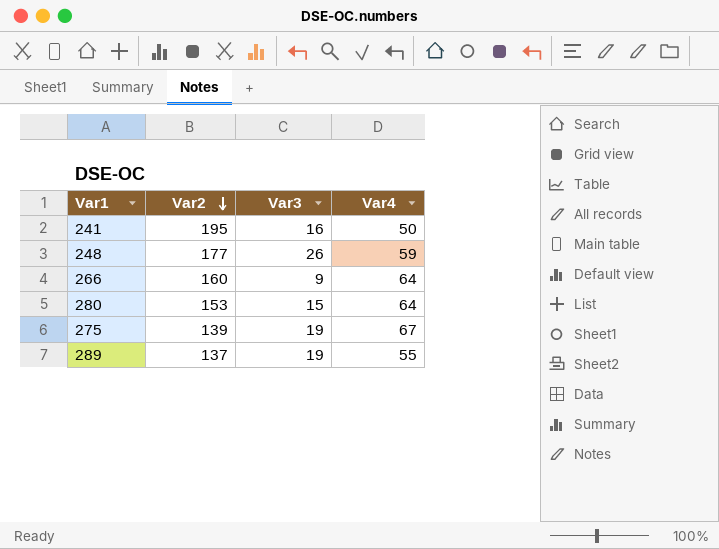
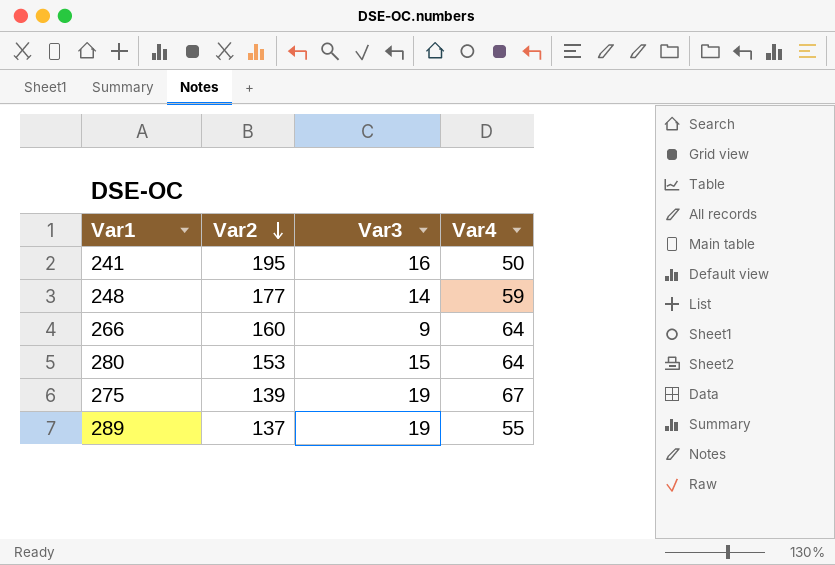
248 | Var3: 26 -> 14

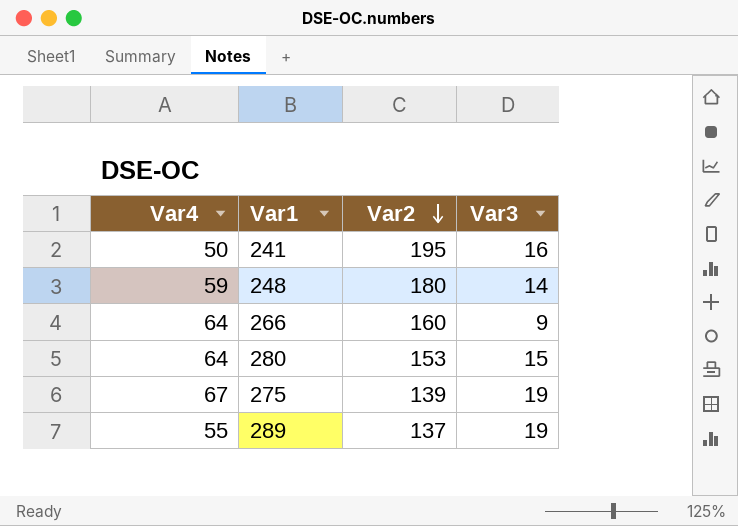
column Var4 | position: 4 -> 1
248 | Var2: 177 -> 180

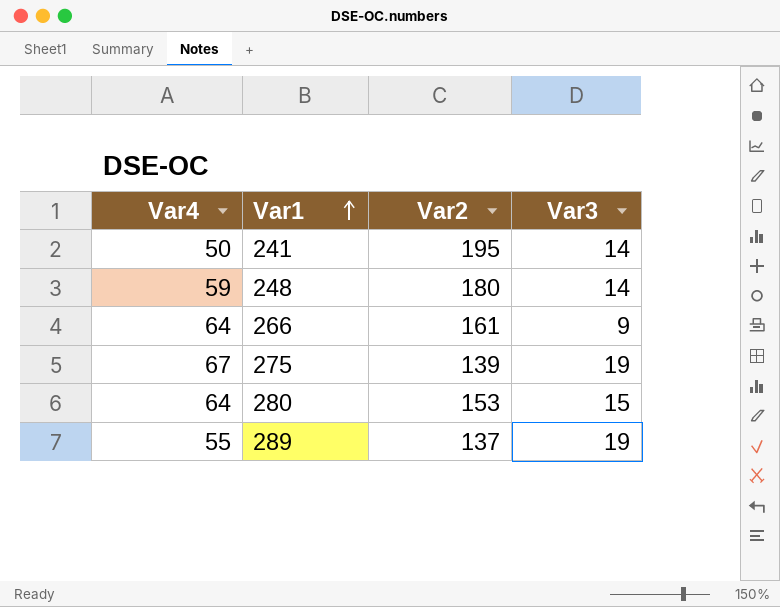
row order: Var2 descending -> Var1 ascending
241 | Var3: 16 -> 14
266 | Var2: 160 -> 161

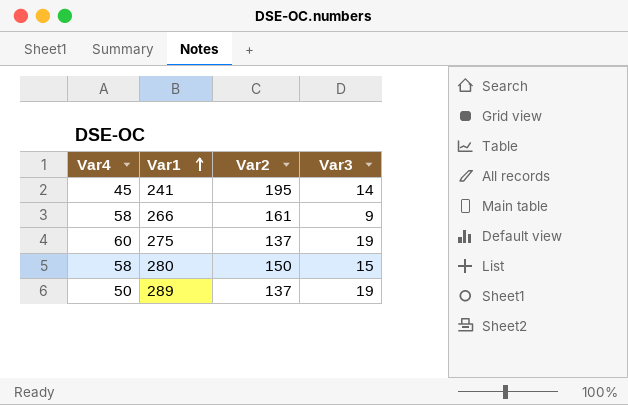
row 248: 59 | 180 | 14 -> none
241 | Var4: 50 -> 45
266 | Var4: 64 -> 58
275 | Var4: 67 -> 60
275 | Var2: 139 -> 137
280 | Var4: 64 -> 58
280 | Var2: 153 -> 150
289 | Var4: 55 -> 50

